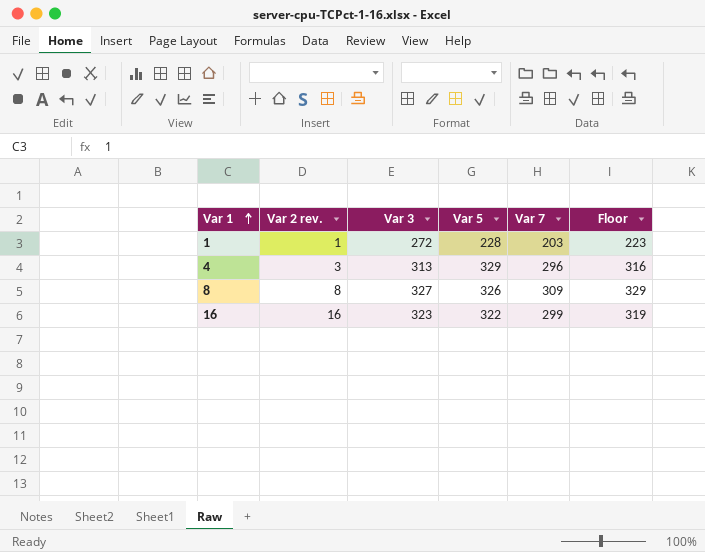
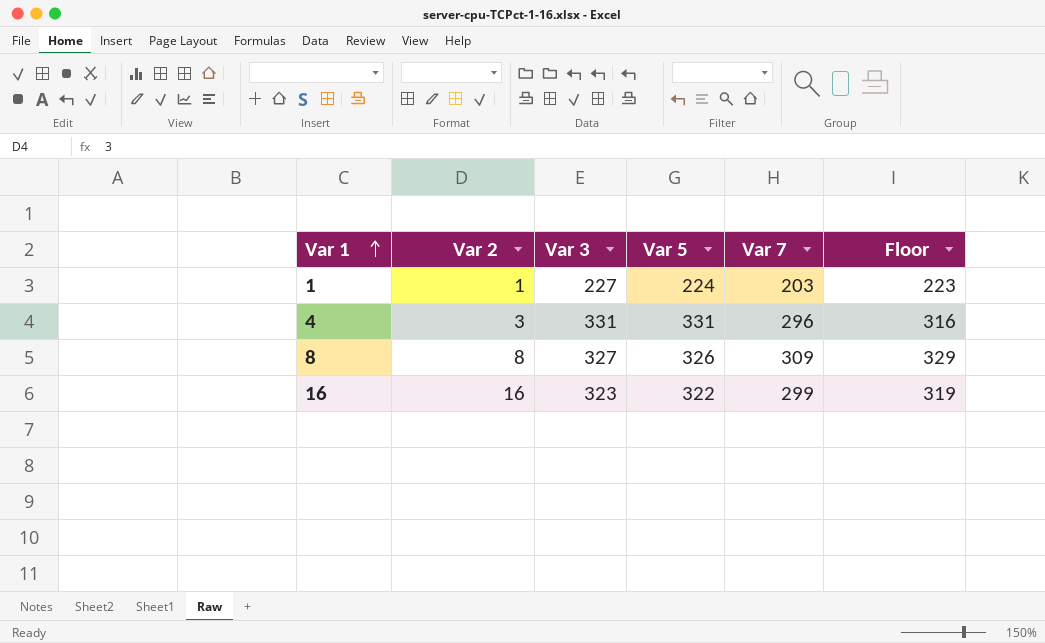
column name: Var 2 rev. -> Var 2
1 | Var 3: 272 -> 227
1 | Var 5: 228 -> 224
4 | Var 3: 313 -> 331
4 | Var 5: 329 -> 331

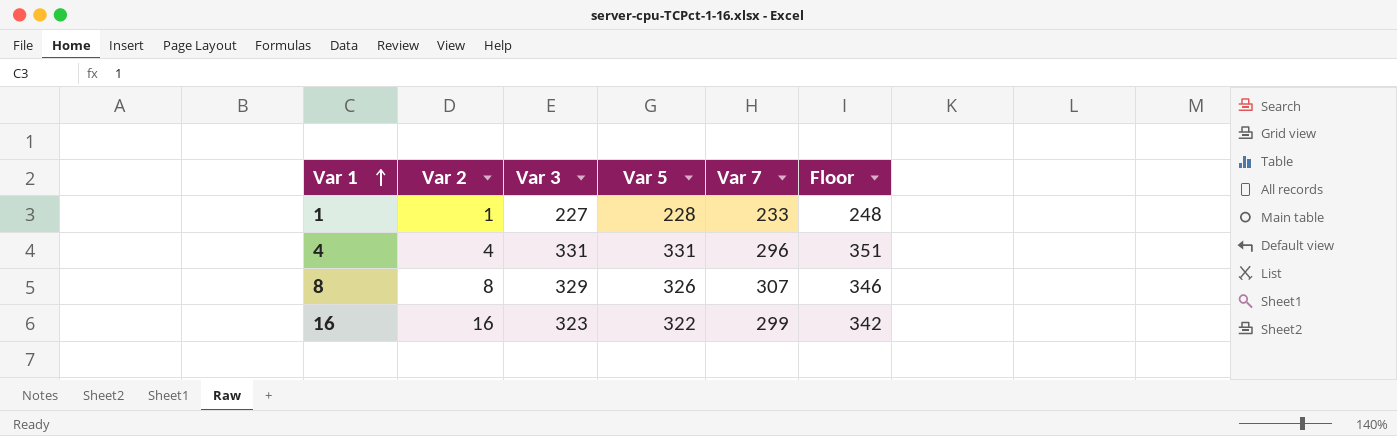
column Floor | formula: [Var 7] + 20 -> [Var 5] + 20
1 | Var 5: 224 -> 228
1 | Var 7: 203 -> 233
4 | Var 2: 3 -> 4
8 | Var 3: 327 -> 329
8 | Var 7: 309 -> 307

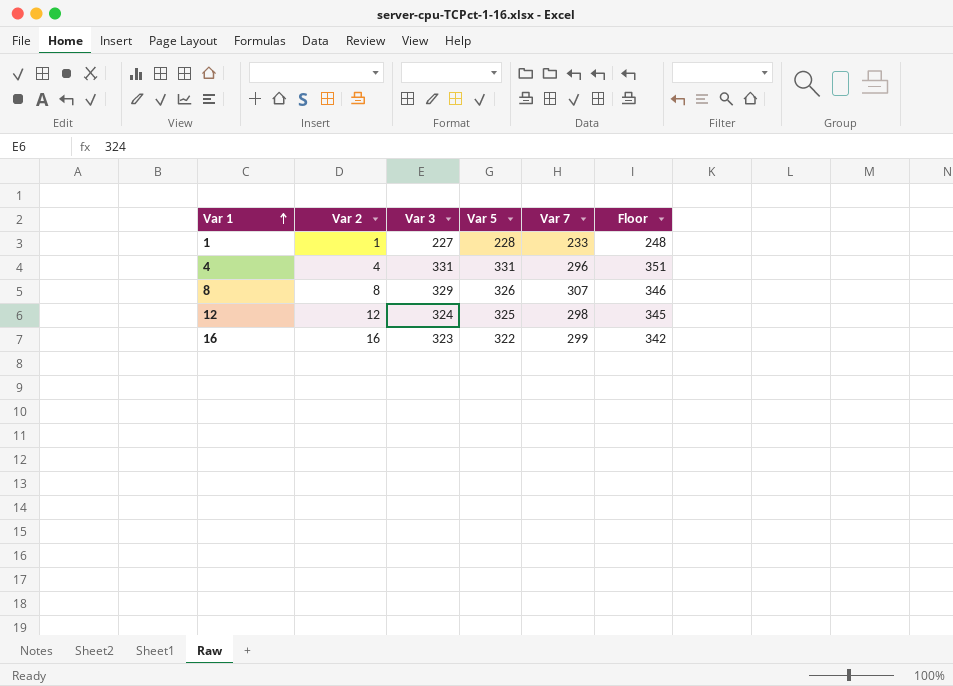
row 12: none -> 12 | 324 | 325 | 298 | 345

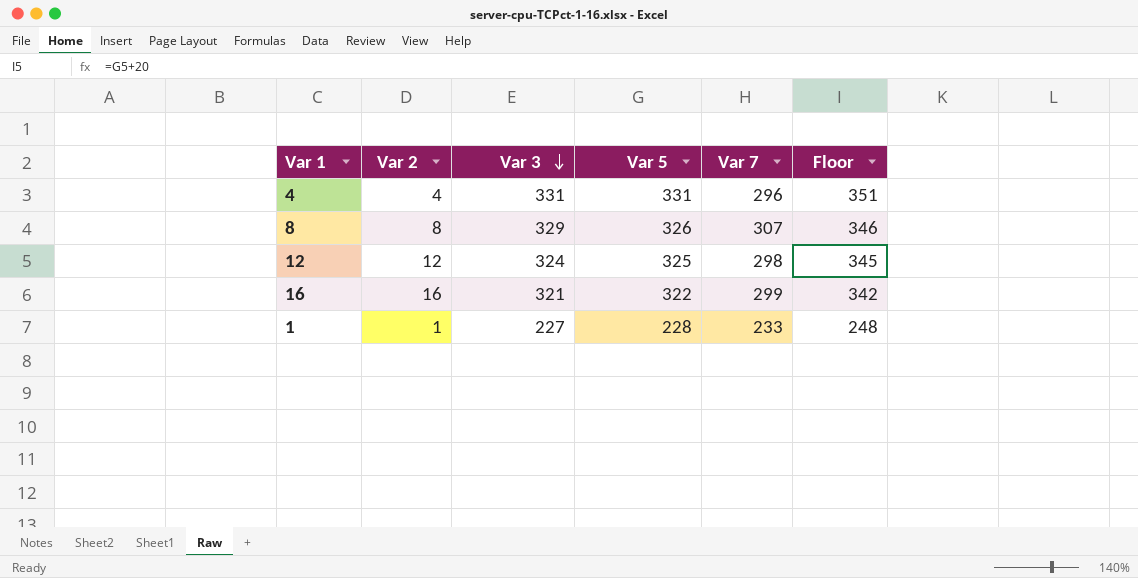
row order: Var 1 ascending -> Var 3 descending
16 | Var 3: 323 -> 321

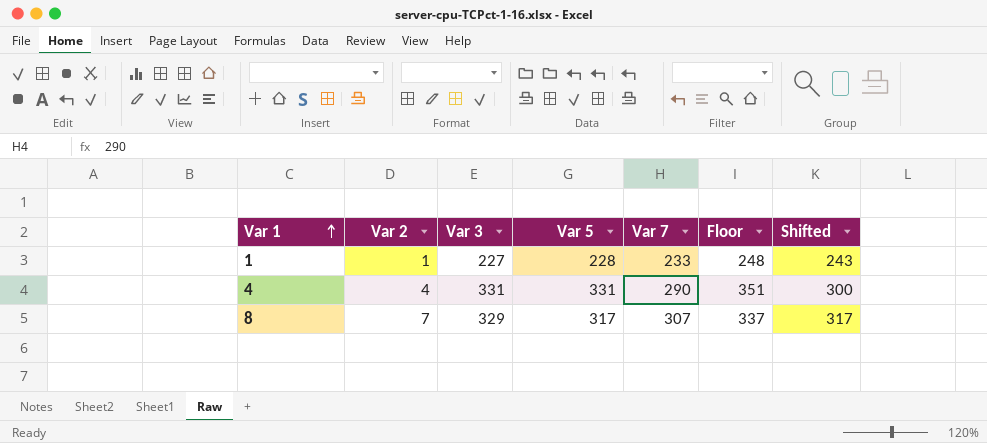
row order: Var 3 descending -> Var 1 ascending
column Shifted | formula: none -> [Var 7] + 10
row 12: 12 | 324 | 325 | 298 | 345 -> none
row 16: 16 | 321 | 322 | 299 | 342 -> none
4 | Var 7: 296 -> 290
8 | Var 2: 8 -> 7
8 | Var 5: 326 -> 317
8 | Floor: 346 -> 337

